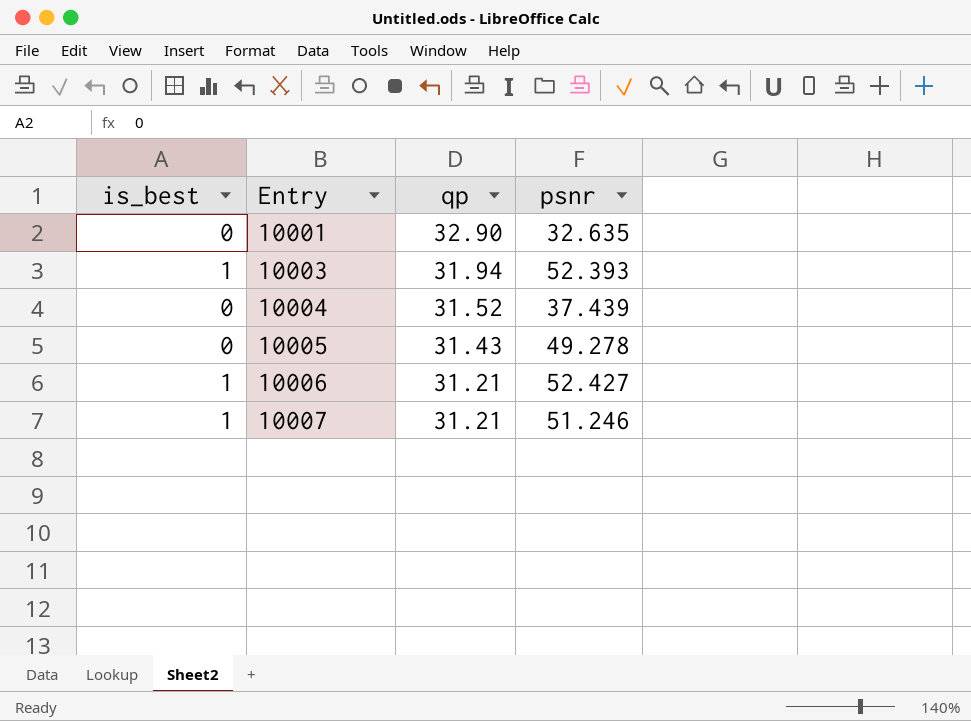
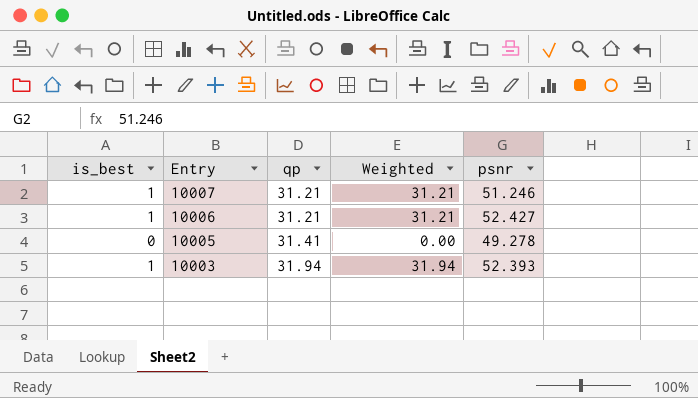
row order: Entry ascending -> Entry descending
column Weighted | formula: none -> [is_best] * [qp]
row 10001: 0 | 32.90 | 32.635 -> none
row 10004: 0 | 31.52 | 37.439 -> none
10005 | qp: 31.43 -> 31.41

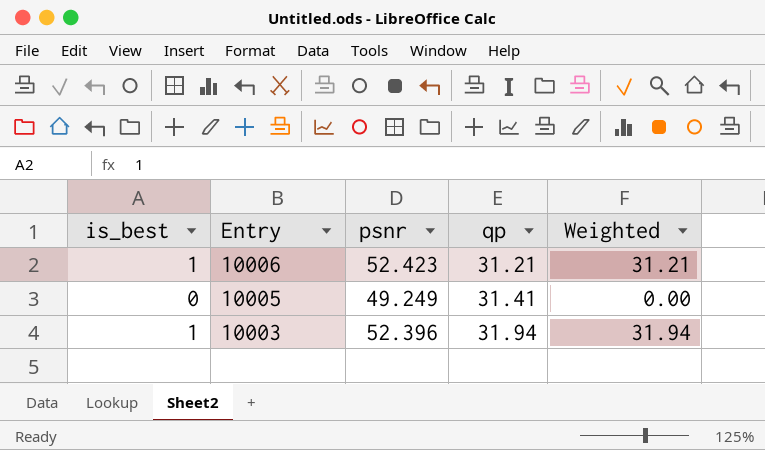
column psnr | position: 5 -> 3
row 10007: 1 | 31.21 | 31.21 | 51.246 -> none
10006 | psnr: 52.427 -> 52.423
10005 | psnr: 49.278 -> 49.249
10003 | psnr: 52.393 -> 52.396

